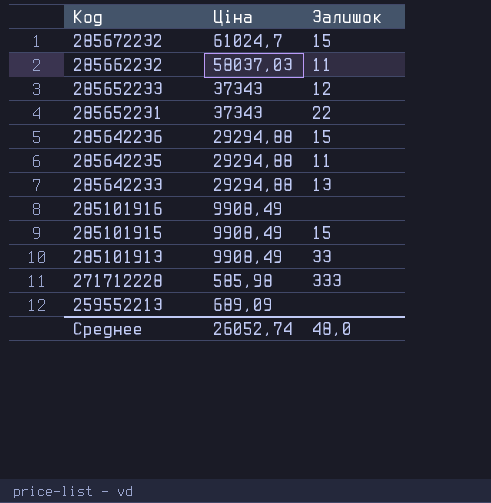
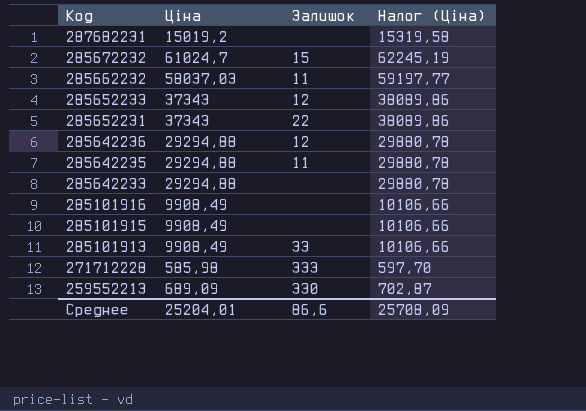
column Налог (Ціна) | formula: none -> [Ціна] * 1,02
row 287682231: none -> 15019,2 | none | 15319,58
285642236 | Залишок: 15 -> 12
285642233 | Залишок: 13 -> none
285101915 | Залишок: 15 -> none
259552213 | Залишок: none -> 330
Среднее | Ціна: 26052,74 -> 25204,01
Среднее | Залишок: 48,0 -> 86,6

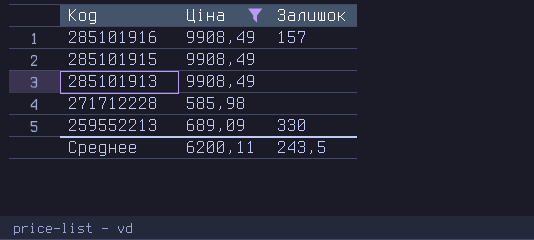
filter: none -> Ціна <= 9908,49
column Налог (Ціна) | formula: [Ціна] * 1,02 -> none
285101916 | Залишок: none -> 157
285101913 | Залишок: 33 -> none
271712228 | Залишок: 333 -> none
Среднее | Ціна: 25204,01 -> 6200,11
Среднее | Залишок: 86,6 -> 243,5

